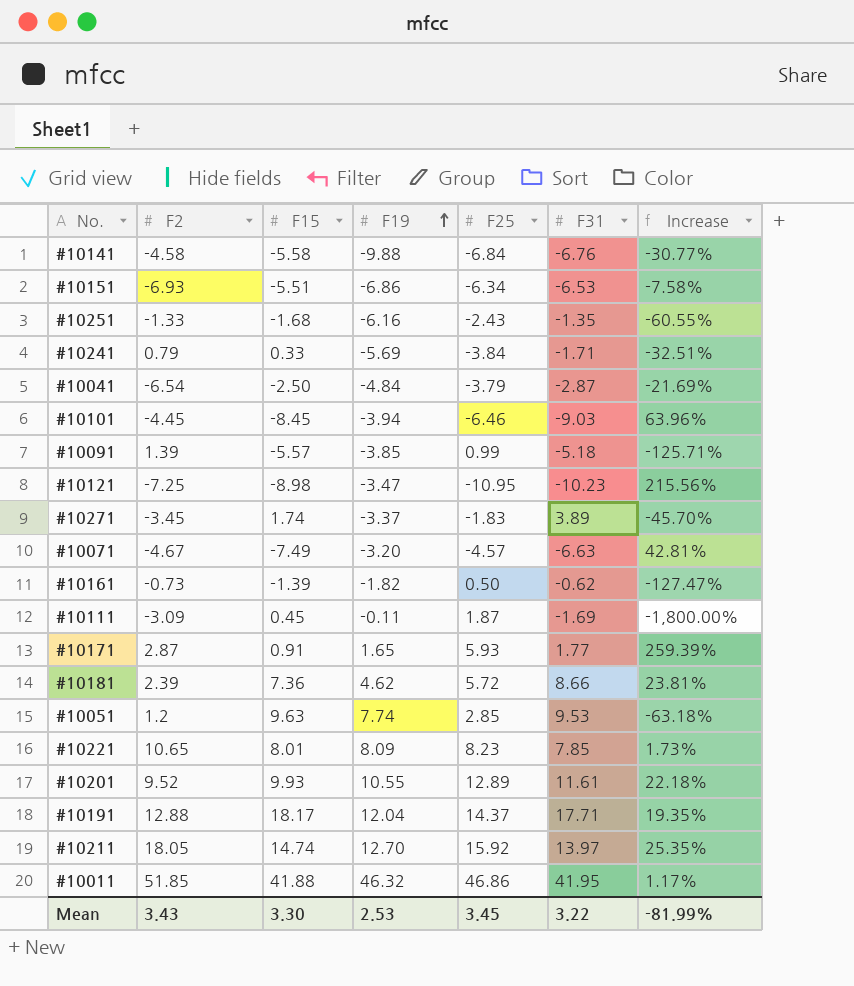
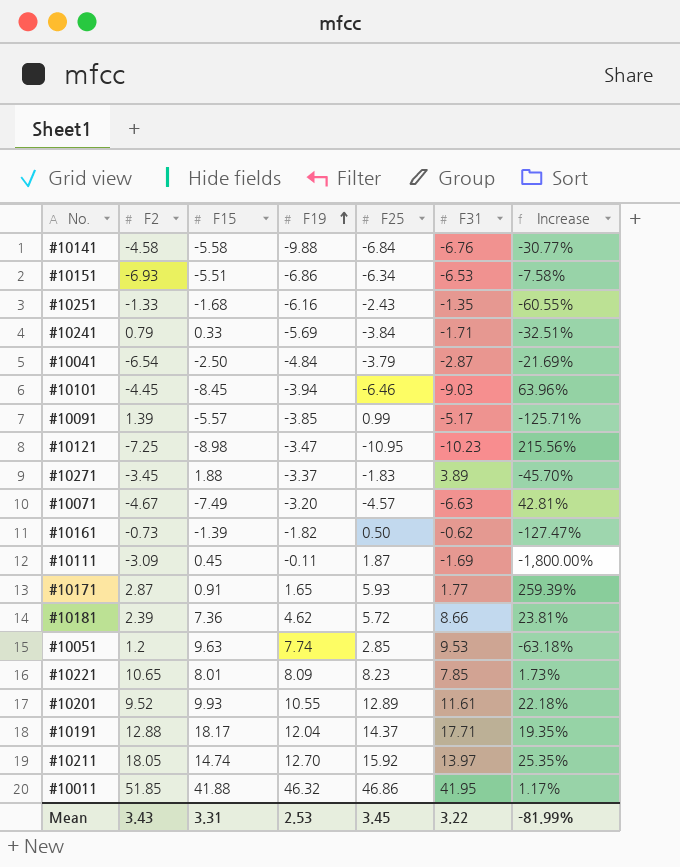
#10091 | F31: -5.18 -> -5.17
#10271 | F15: 1.74 -> 1.88
Mean | F15: 3.30 -> 3.31

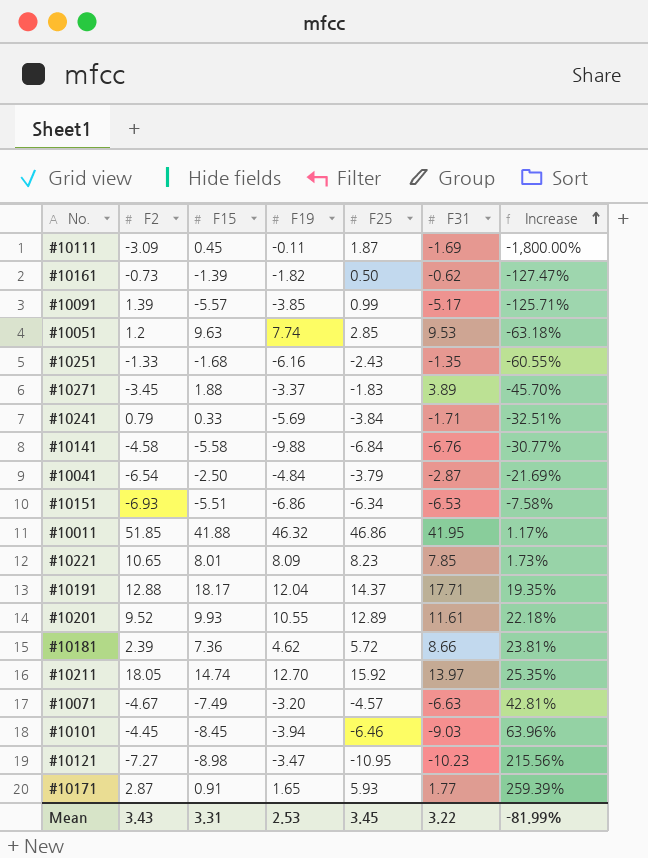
row order: F19 ascending -> Increase ascending
#10121 | F2: -7.25 -> -7.27

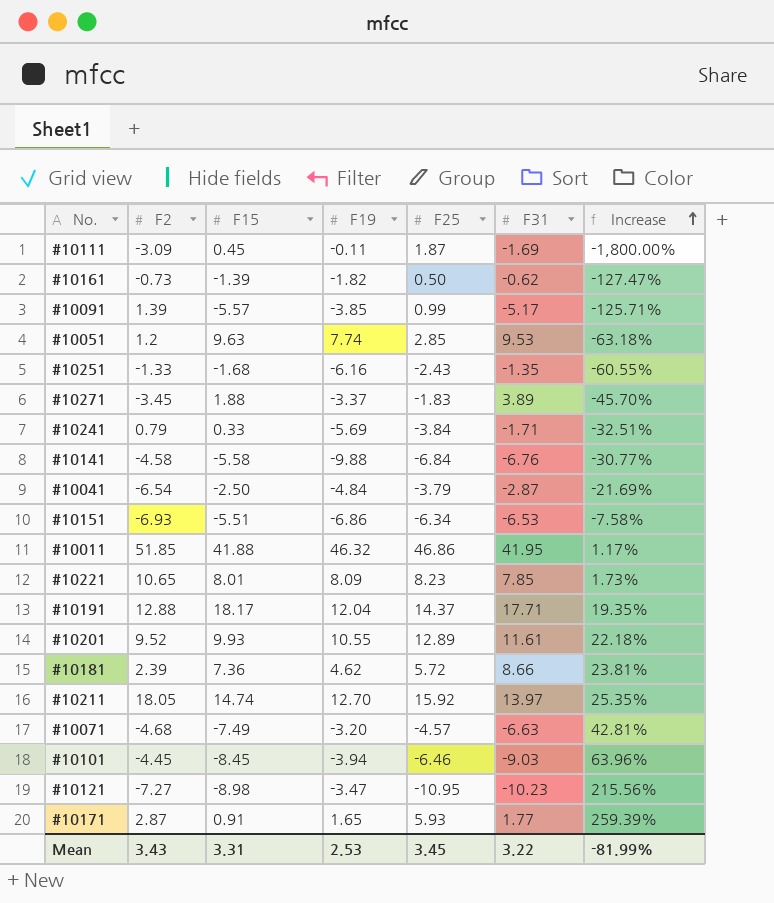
#10071 | F2: -4.67 -> -4.68

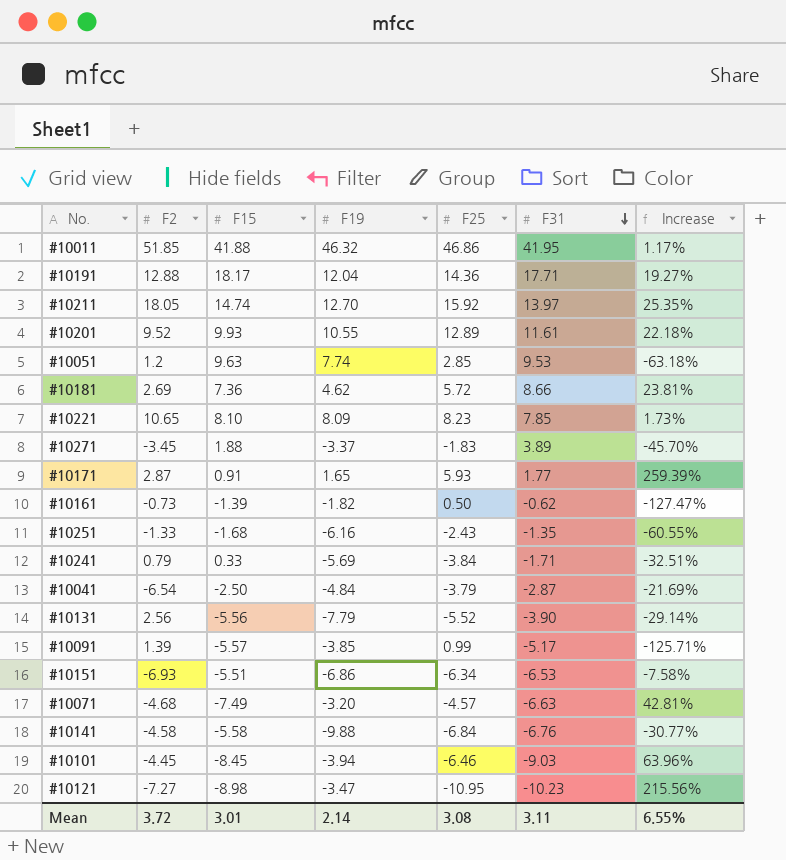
row order: Increase ascending -> F31 descending
row #10111: -3.09 | 0.45 | -0.11 | 1.87 | -1.69 | -1,800.00% -> none
#10191 | F25: 14.37 -> 14.36
#10191 | Increase: 19.35% -> 19.27%
#10181 | F2: 2.39 -> 2.69
#10221 | F15: 8.01 -> 8.10
row #10131: none -> 2.56 | -5.56 | -7.79 | -5.52 | -3.90 | -29.14%
Mean | F2: 3.43 -> 3.72
Mean | F15: 3.31 -> 3.01
Mean | F19: 2.53 -> 2.14
Mean | F25: 3.45 -> 3.08
Mean | F31: 3.22 -> 3.11
Mean | Increase: -81.99% -> 6.55%

